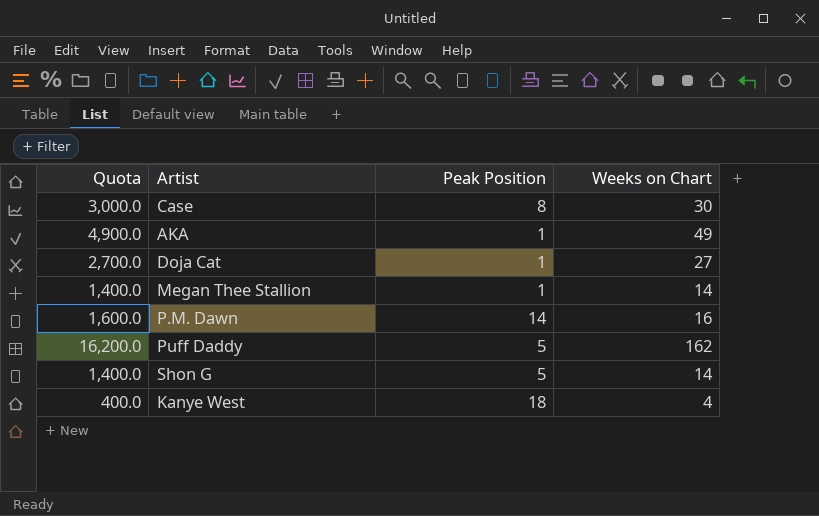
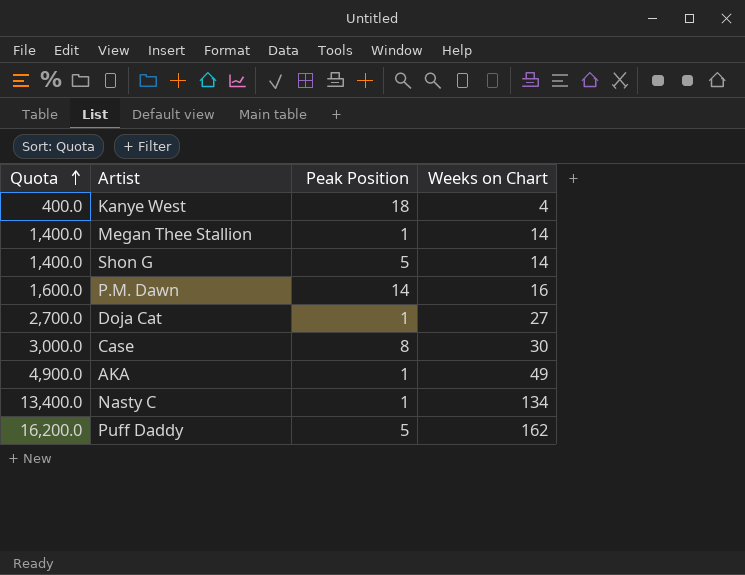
row order: none -> Quota ascending
row Nasty C: none -> 13,400.0 | 1 | 134

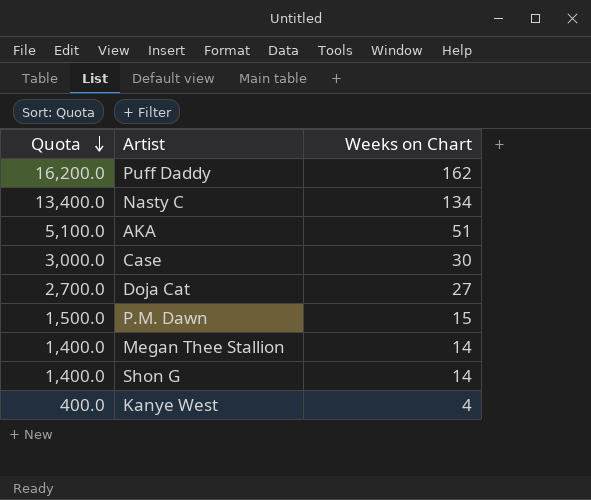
row order: Quota ascending -> Quota descending
column Peak Position | position: 3 -> none
AKA | Quota: 4,900.0 -> 5,100.0
AKA | Weeks on Chart: 49 -> 51
P.M. Dawn | Quota: 1,600.0 -> 1,500.0
P.M. Dawn | Weeks on Chart: 16 -> 15

